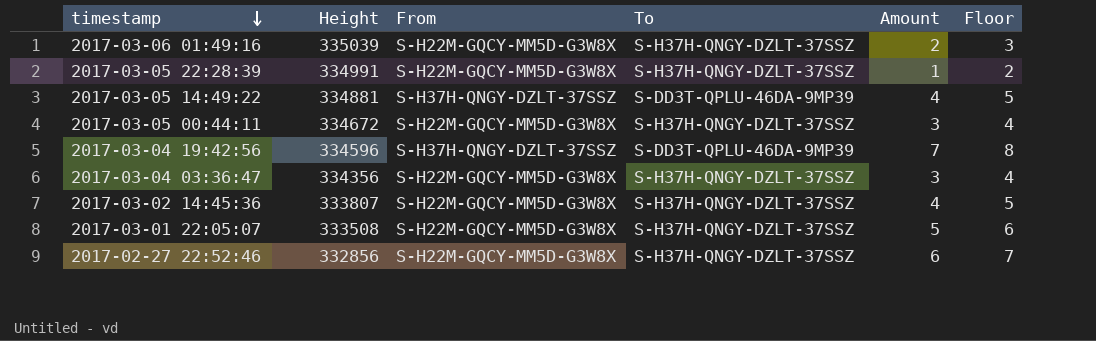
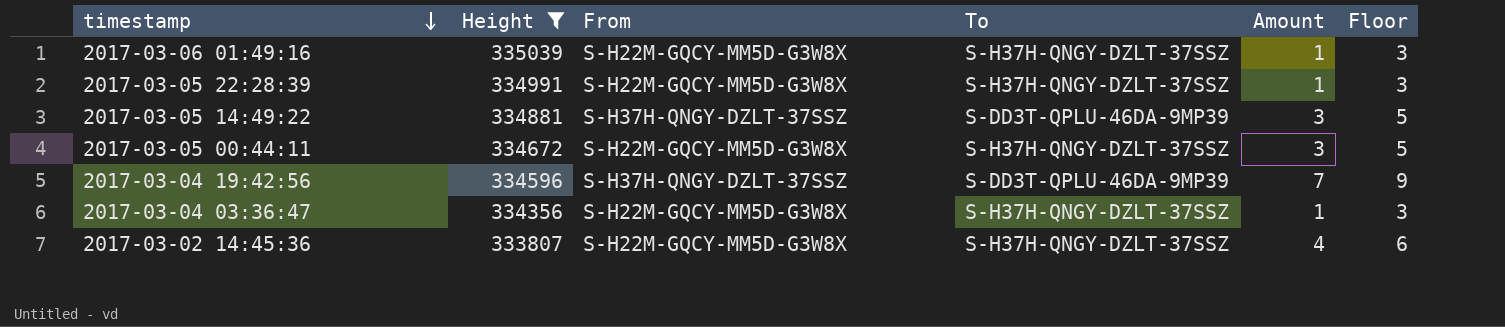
filter: none -> Height >= 333807
column Floor | formula: [Amount] + 1 -> [Amount] + 2
2017-03-06 01:49:16 | Amount: 2 -> 1
2017-03-05 14:49:22 | Amount: 4 -> 3
2017-03-04 03:36:47 | Amount: 3 -> 1

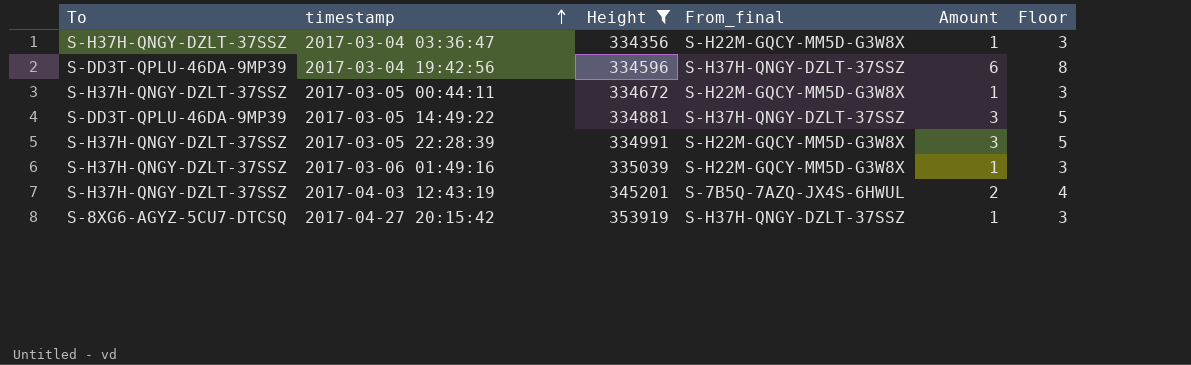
row order: timestamp descending -> timestamp ascending
column To | position: 4 -> 1
column name: From -> From_final
row 2017-03-02 14:45:36: 333807 | S-H22M-GQCY-MM5D-G3W8X | S-H37H-QNGY-DZLT-37SSZ | 4 | 6 -> none
2017-03-04 19:42:56 | Amount: 7 -> 6
2017-03-04 19:42:56 | Floor: 9 -> 8
2017-03-05 00:44:11 | Amount: 3 -> 1
2017-03-05 00:44:11 | Floor: 5 -> 3
2017-03-05 22:28:39 | Amount: 1 -> 3
2017-03-05 22:28:39 | Floor: 3 -> 5
row 2017-04-03 12:43:19: none -> S-H37H-QNGY-DZLT-37SSZ | 345201 | S-7B5Q-7AZQ-JX4S-6HWUL | 2 | 4
row 2017-04-27 20:15:42: none -> S-8XG6-AGYZ-5CU7-DTCSQ | 353919 | S-H37H-QNGY-DZLT-37SSZ | 1 | 3

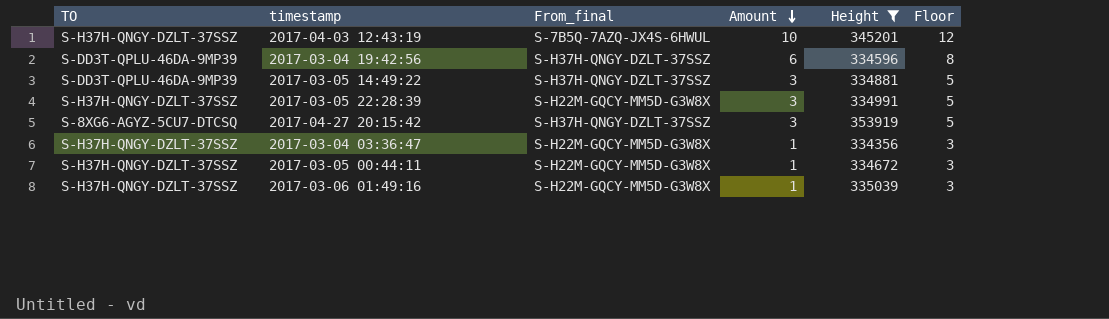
row order: timestamp ascending -> Amount descending
column name: To -> TO
column Height | position: 3 -> 5
2017-04-03 12:43:19 | Amount: 2 -> 10
2017-04-03 12:43:19 | Floor: 4 -> 12
2017-04-27 20:15:42 | Amount: 1 -> 3
2017-04-27 20:15:42 | Floor: 3 -> 5

